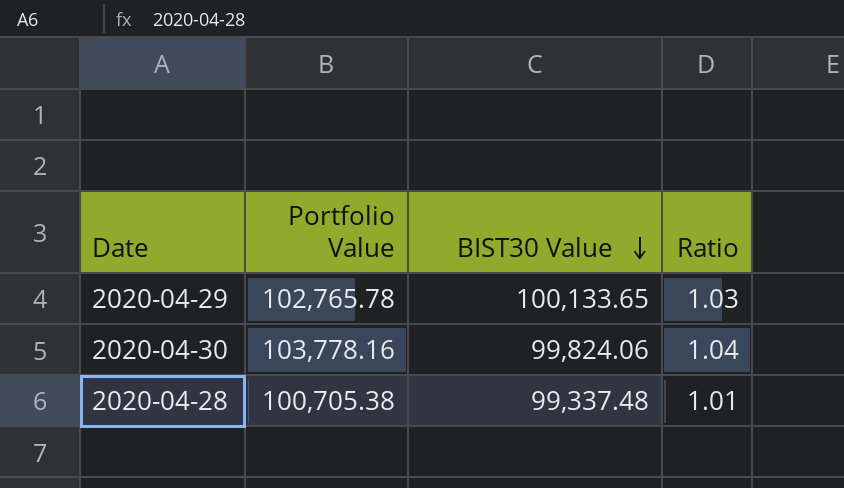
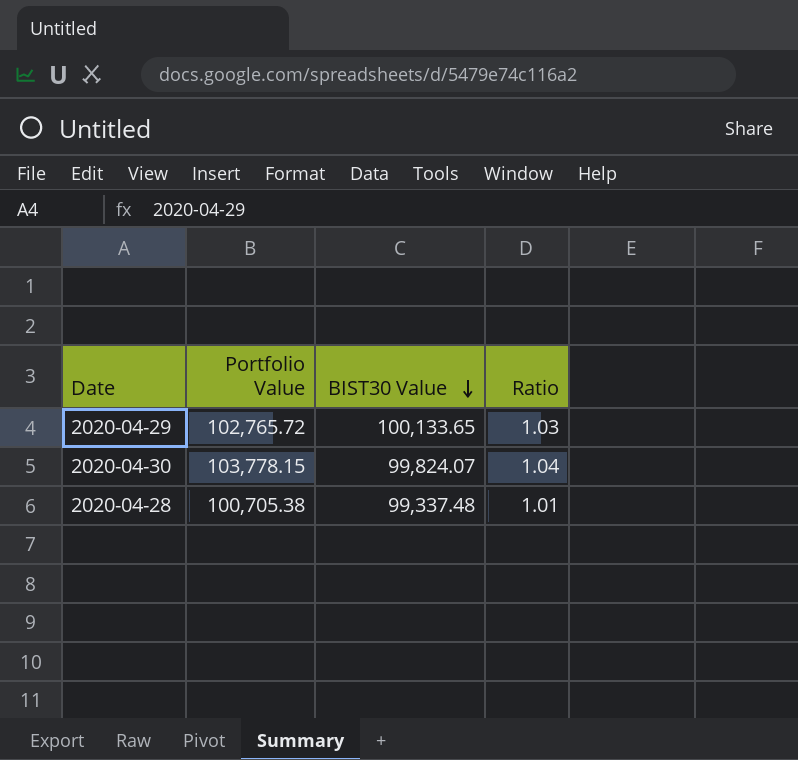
2020-04-29 | Portfolio Value: 102,765.78 -> 102,765.72
2020-04-30 | Portfolio Value: 103,778.16 -> 103,778.15
2020-04-30 | BIST30 Value: 99,824.06 -> 99,824.07

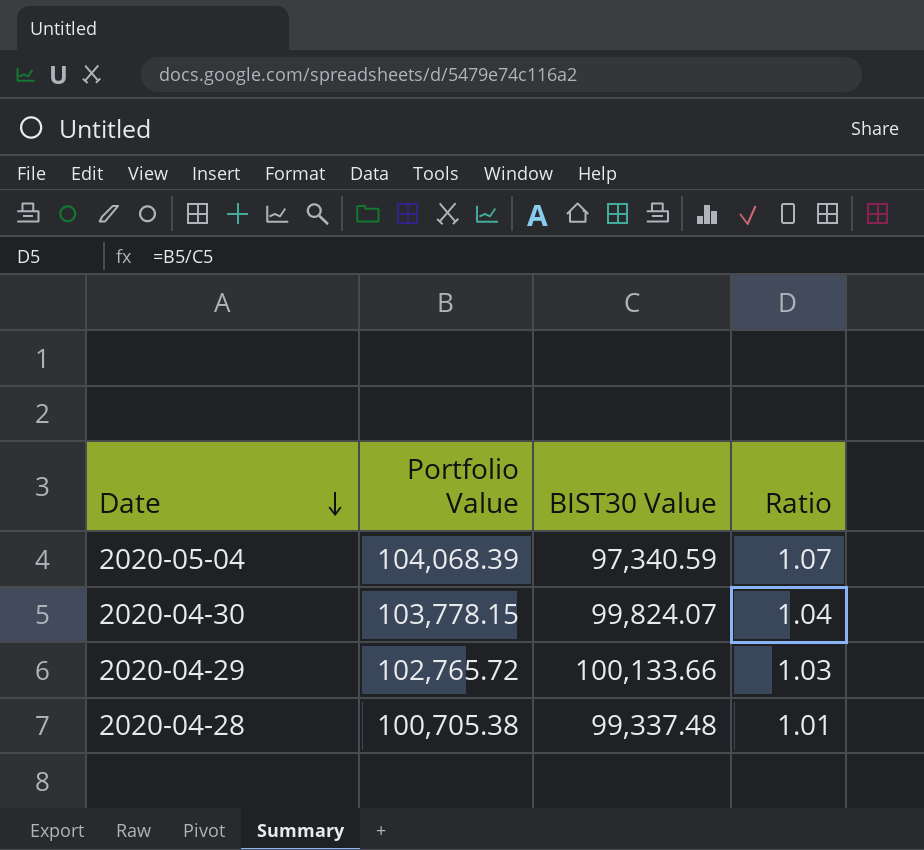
row order: BIST30 Value descending -> Date descending
row 2020-05-04: none -> 104,068.39 | 97,340.59 | 1.07
2020-04-29 | BIST30 Value: 100,133.65 -> 100,133.66

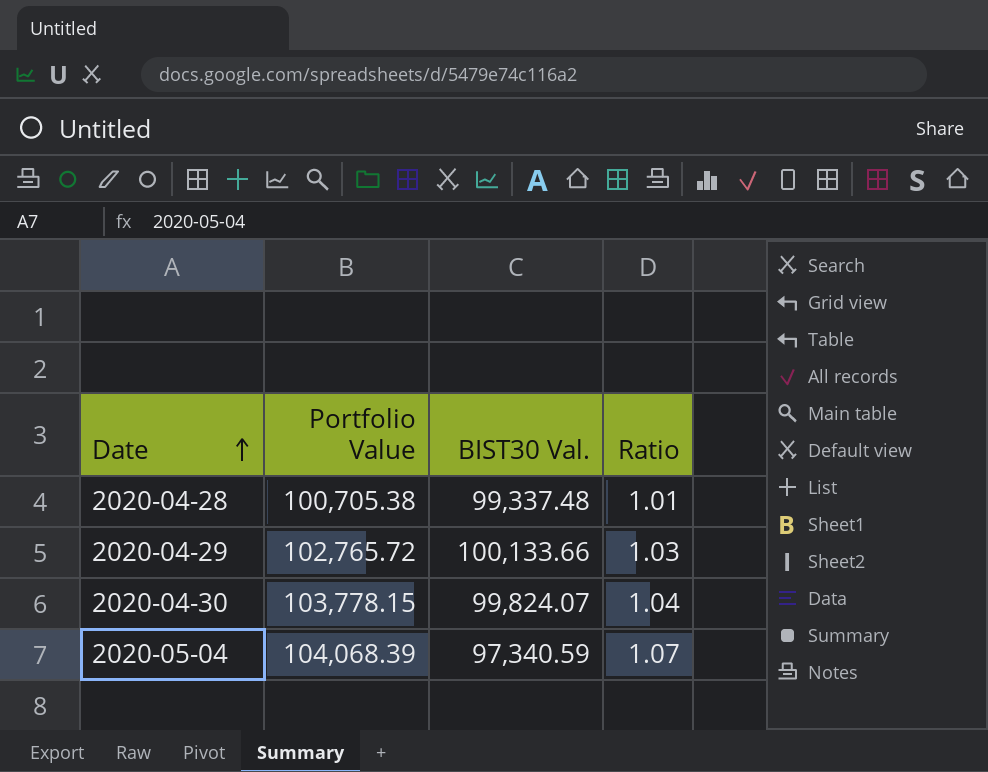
row order: Date descending -> Date ascending
column name: BIST30 Value -> BIST30 Val.

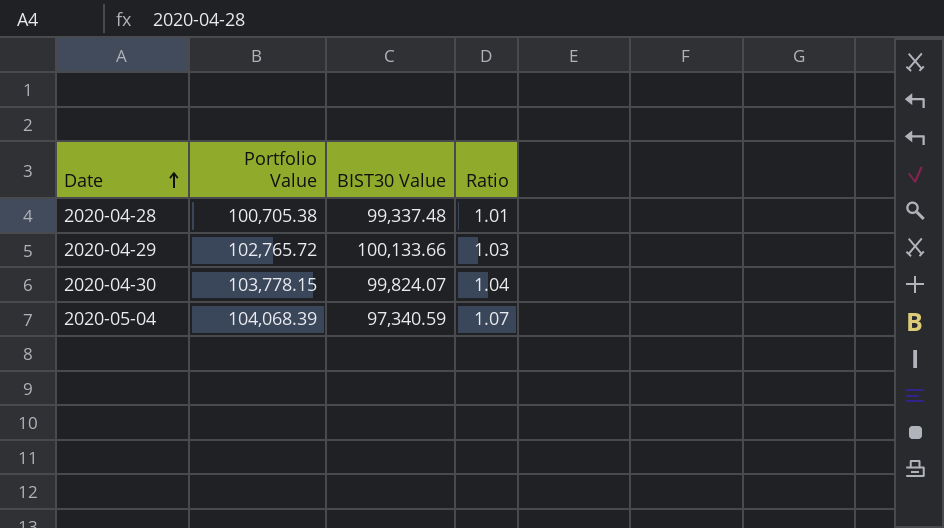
column name: BIST30 Val. -> BIST30 Value

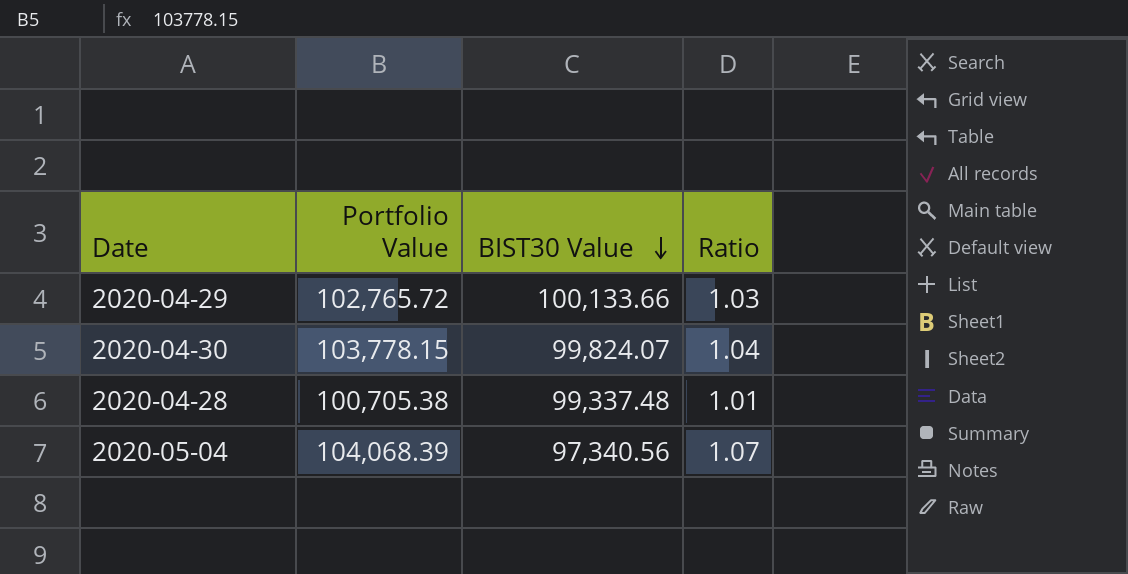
row order: Date ascending -> BIST30 Value descending
2020-05-04 | BIST30 Value: 97,340.59 -> 97,340.56

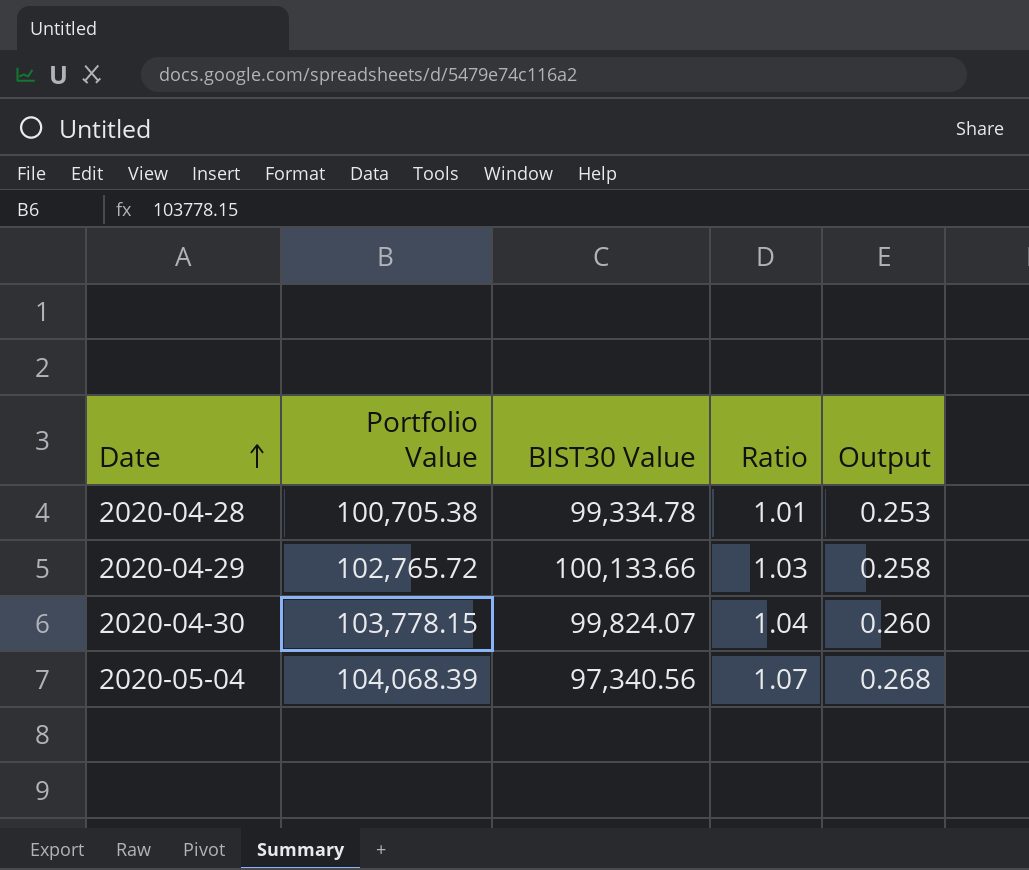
row order: BIST30 Value descending -> Date ascending
column Output | formula: none -> [Ratio] * 0.25
2020-04-28 | BIST30 Value: 99,337.48 -> 99,334.78

